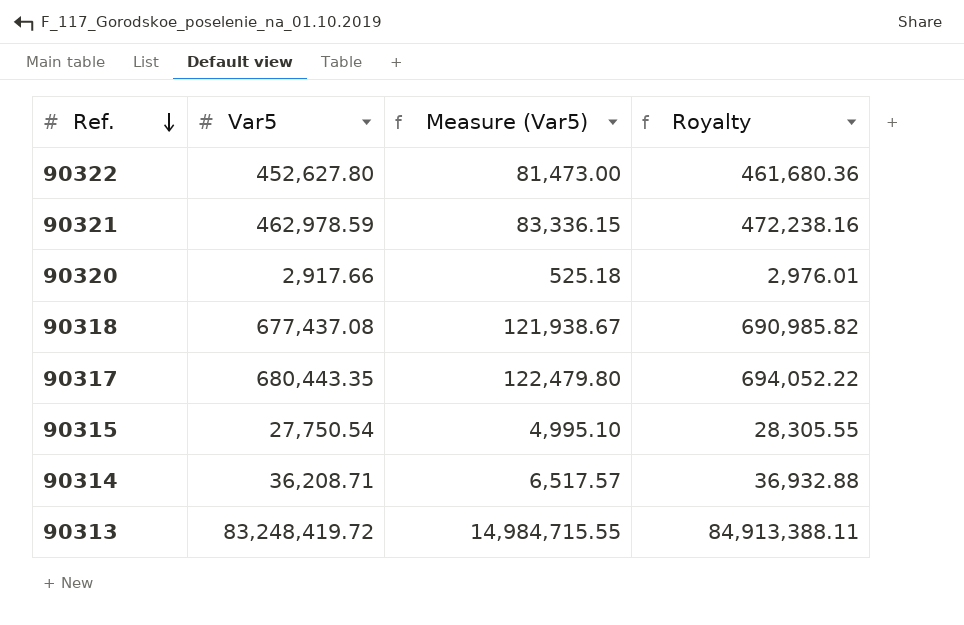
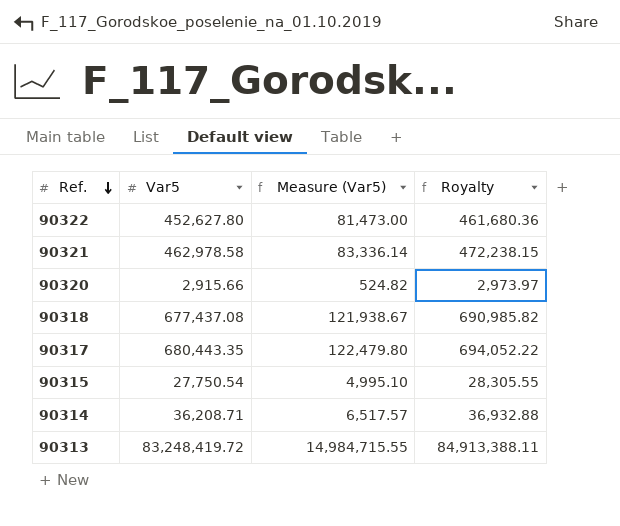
90321 | Var5: 462,978.59 -> 462,978.58
90321 | Measure (Var5): 83,336.15 -> 83,336.14
90321 | Royalty: 472,238.16 -> 472,238.15
90320 | Var5: 2,917.66 -> 2,915.66
90320 | Measure (Var5): 525.18 -> 524.82
90320 | Royalty: 2,976.01 -> 2,973.97

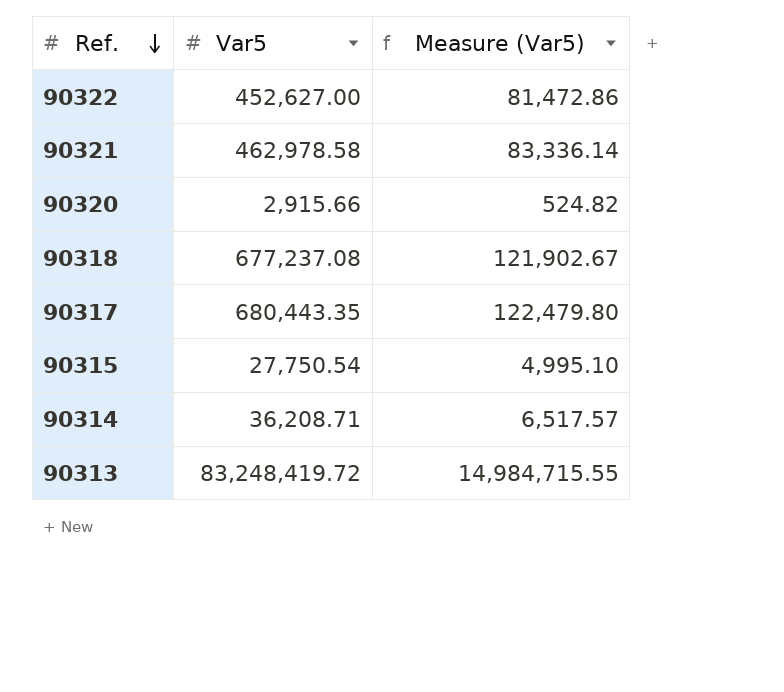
column Royalty | formula: [Var5] * 1.02 -> none
90322 | Var5: 452,627.80 -> 452,627.00
90322 | Measure (Var5): 81,473.00 -> 81,472.86
90318 | Var5: 677,437.08 -> 677,237.08
90318 | Measure (Var5): 121,938.67 -> 121,902.67

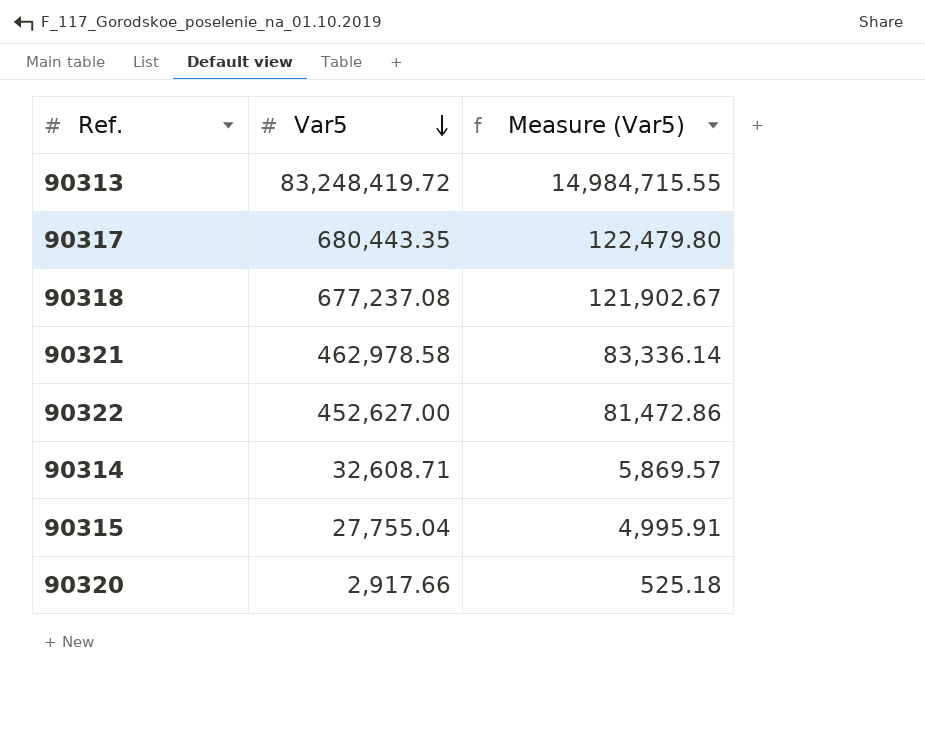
row order: Ref. descending -> Var5 descending
90314 | Var5: 36,208.71 -> 32,608.71
90314 | Measure (Var5): 6,517.57 -> 5,869.57
90315 | Var5: 27,750.54 -> 27,755.04
90315 | Measure (Var5): 4,995.10 -> 4,995.91
90320 | Var5: 2,915.66 -> 2,917.66
90320 | Measure (Var5): 524.82 -> 525.18

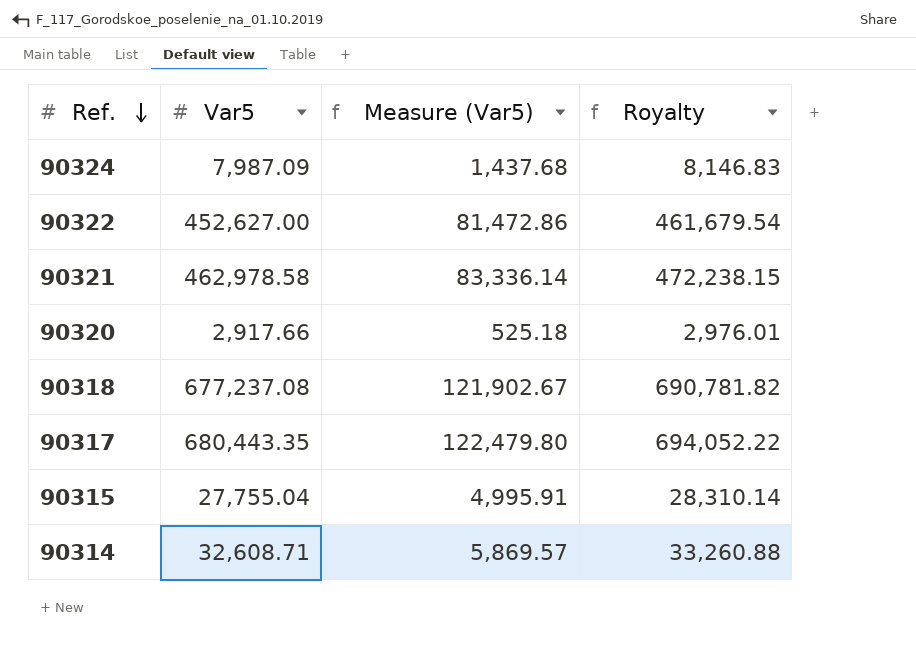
row order: Var5 descending -> Ref. descending
column Royalty | formula: none -> [Var5] * 1.02
row 90313: 83,248,419.72 | 14,984,715.55 -> none
row 90324: none -> 7,987.09 | 1,437.68 | 8,146.83

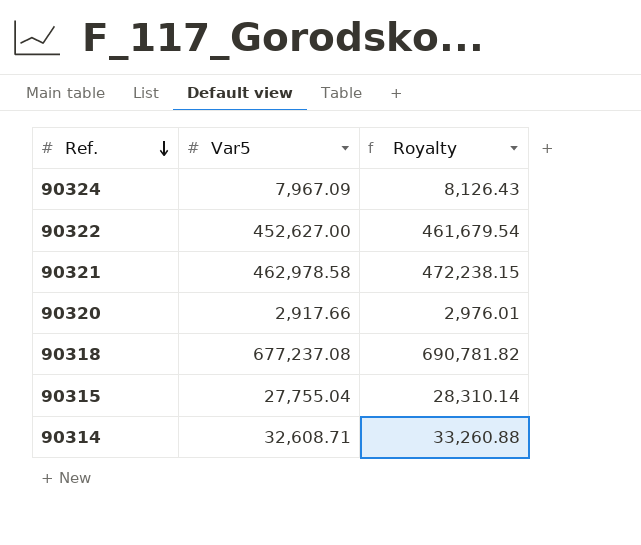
column Measure (Var5) | formula: [Var5] * 0.18 -> none
row 90317: 680,443.35 | 122,479.80 | 694,052.22 -> none
90324 | Var5: 7,987.09 -> 7,967.09
90324 | Royalty: 8,146.83 -> 8,126.43

